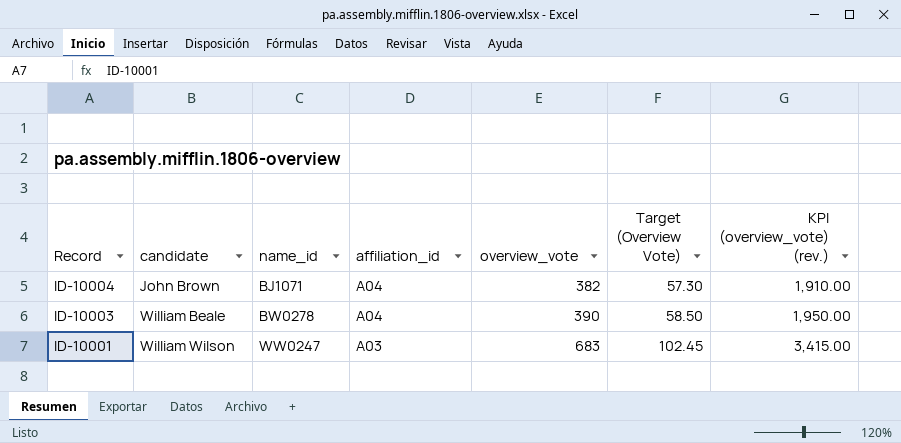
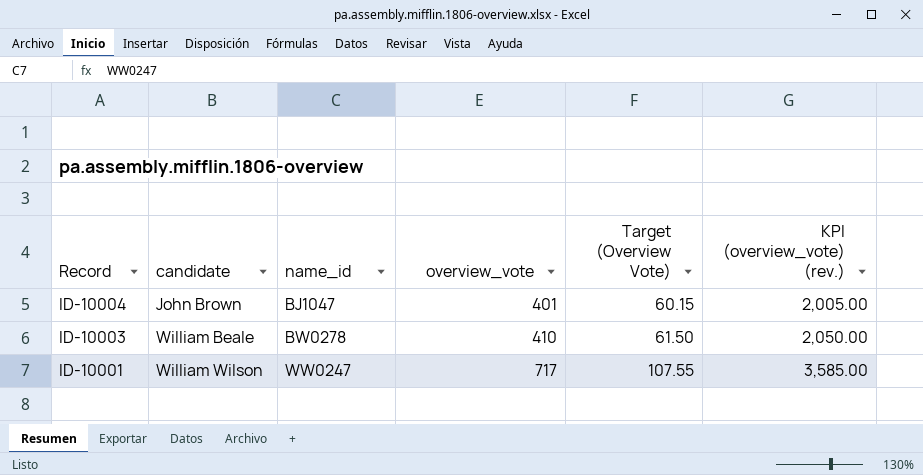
column affiliation_id | position: 4 -> none
ID-10004 | name_id: BJ1071 -> BJ1047
ID-10004 | overview_vote: 382 -> 401
ID-10004 | Target (Overview Vote): 57.30 -> 60.15
ID-10004 | KPI (overview_vote) (rev.): 1,910.00 -> 2,005.00
ID-10003 | overview_vote: 390 -> 410
ID-10003 | Target (Overview Vote): 58.50 -> 61.50
ID-10003 | KPI (overview_vote) (rev.): 1,950.00 -> 2,050.00
ID-10001 | overview_vote: 683 -> 717
ID-10001 | Target (Overview Vote): 102.45 -> 107.55
ID-10001 | KPI (overview_vote) (rev.): 3,415.00 -> 3,585.00

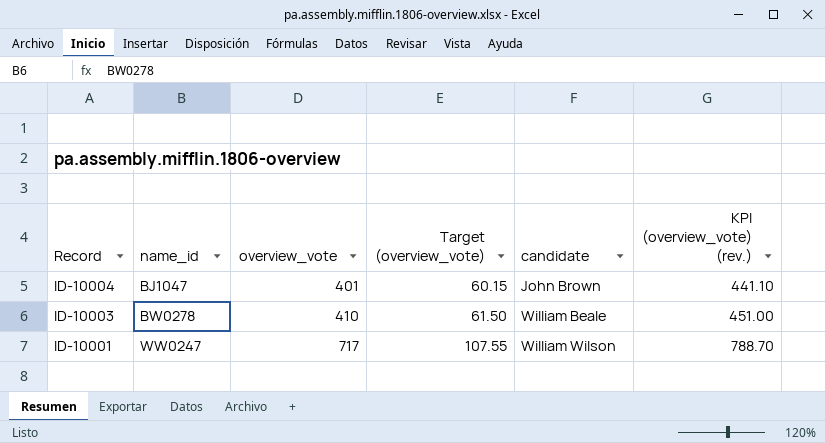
column name: Target (Overview Vote) -> Target (overview_vote)
column candidate | position: 2 -> 5
column KPI (overview_vote) (rev.) | formula: [overview_vote] * 5 -> [overview_vote] * 1.1

